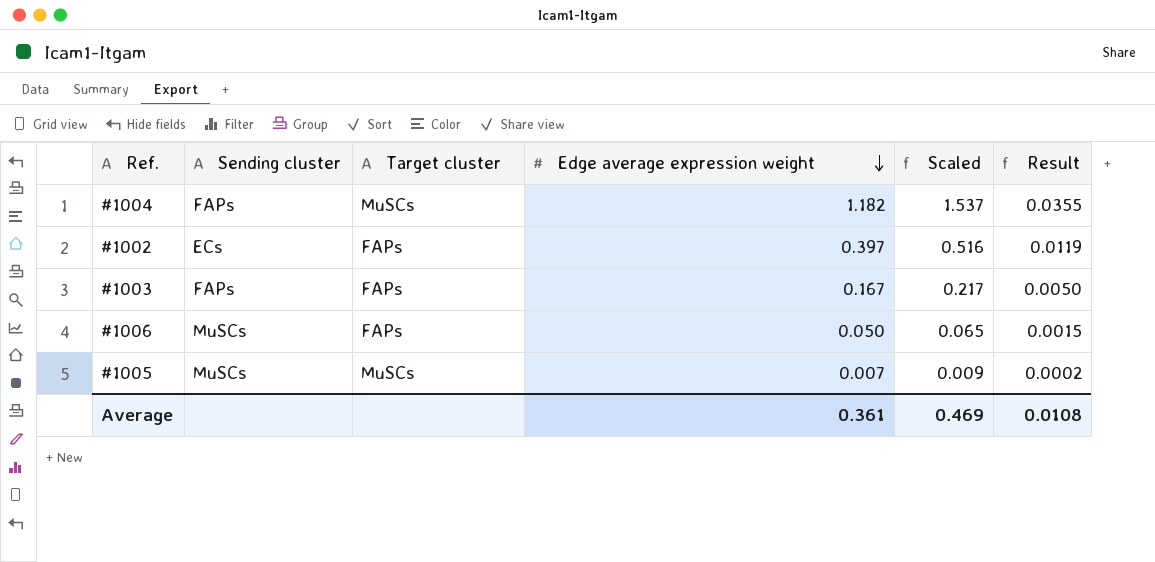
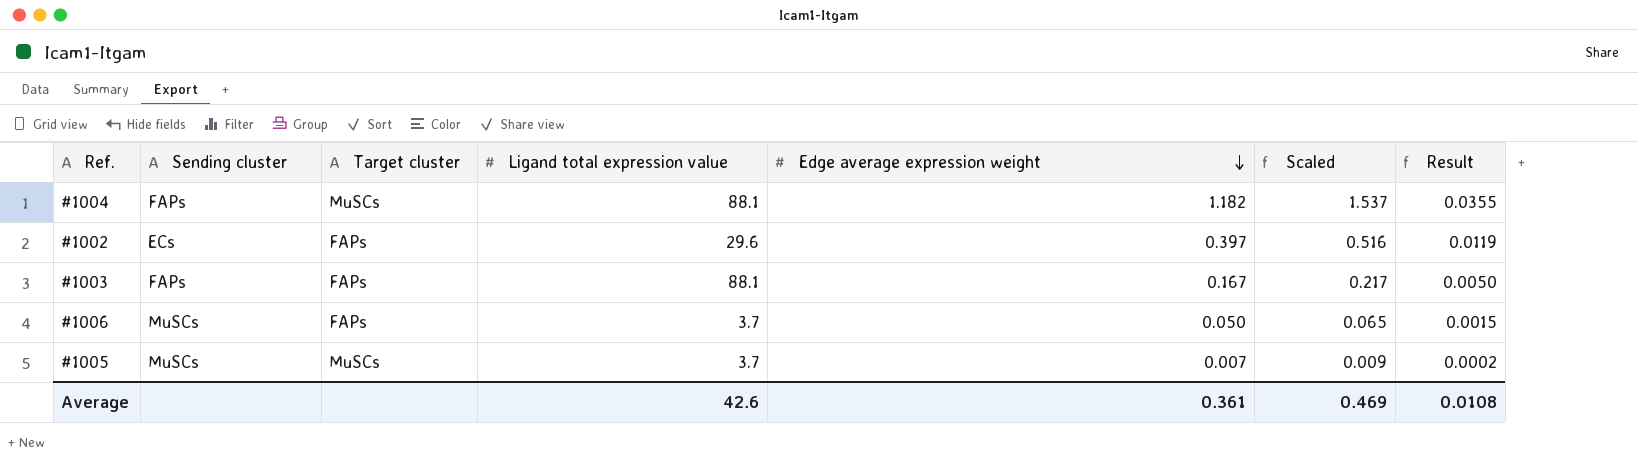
column Ligand total expression value | position: none -> 4

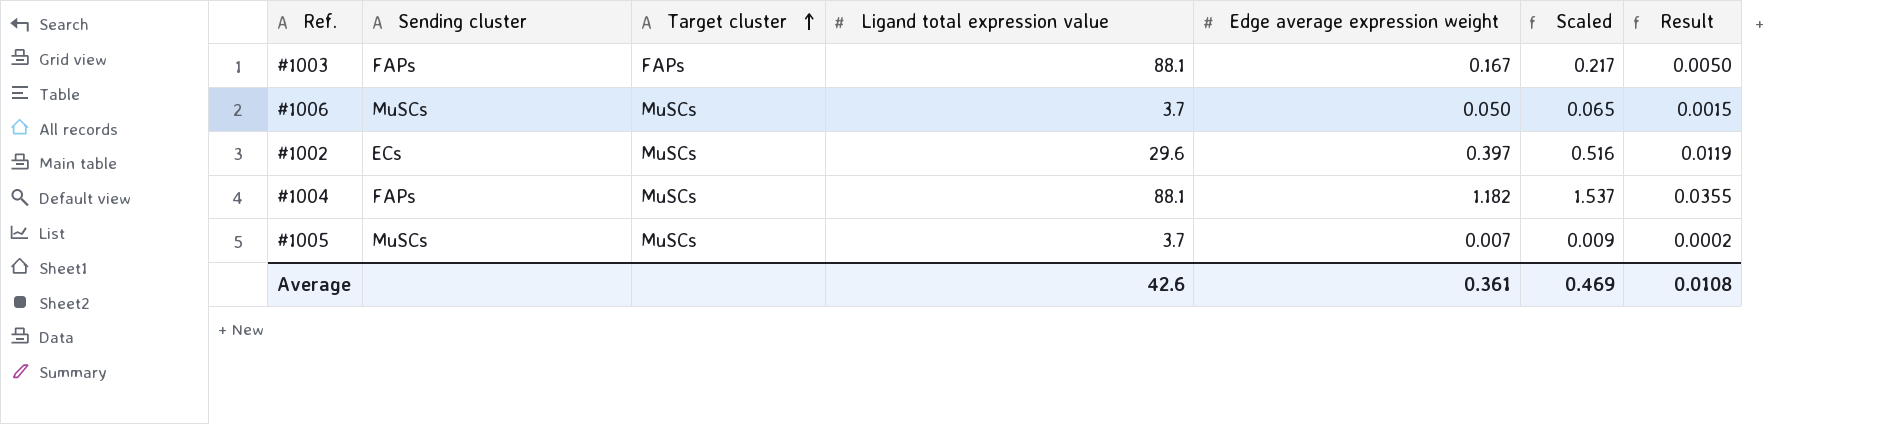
row order: Edge average expression weight descending -> Target cluster ascending
#1006 | Target cluster: FAPs -> MuSCs
#1002 | Target cluster: FAPs -> MuSCs

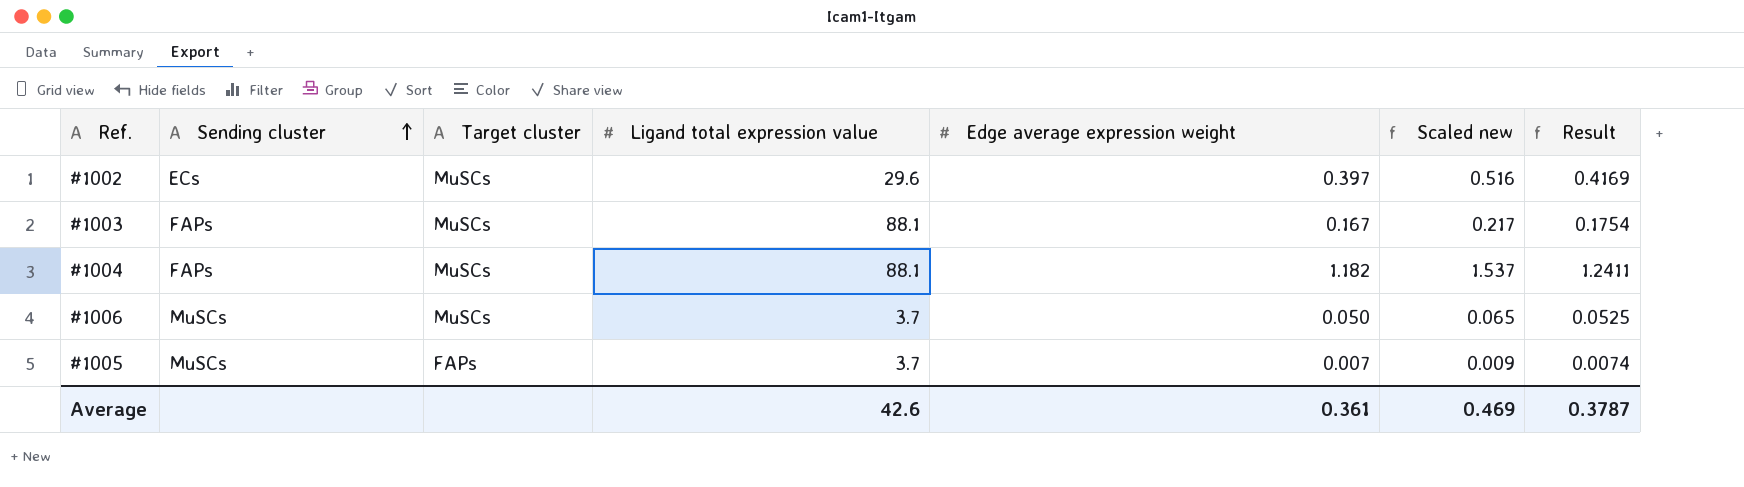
row order: Target cluster ascending -> Sending cluster ascending
column name: Scaled -> Scaled new
column Result | formula: [Edge average expression weight] * 0.03 -> [Edge average expression weight] * 1.05
#1003 | Target cluster: FAPs -> MuSCs
#1005 | Target cluster: MuSCs -> FAPs
Average | Result: 0.0108 -> 0.3787

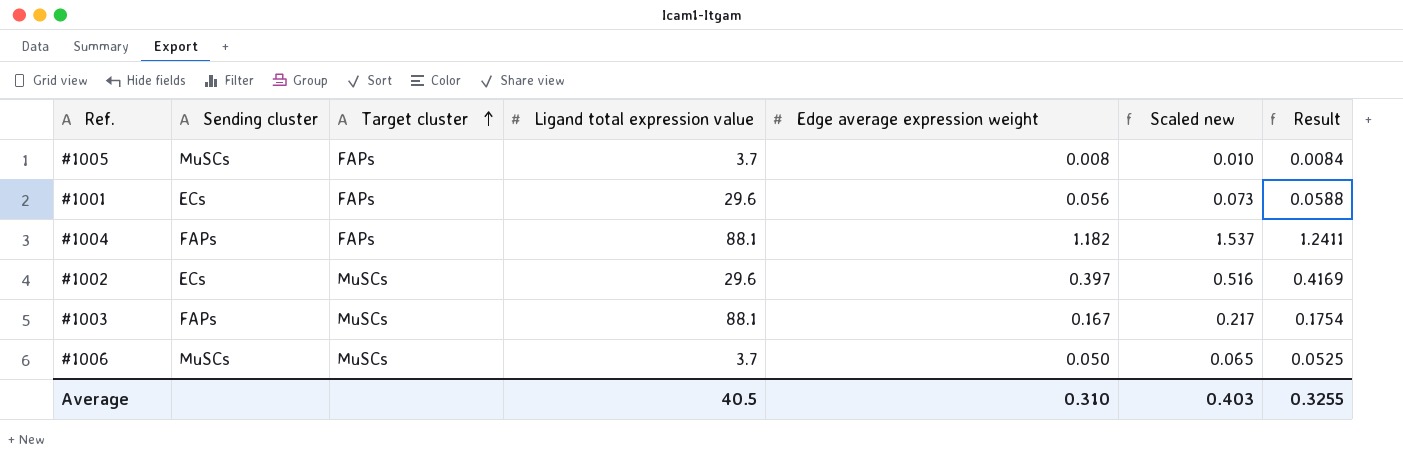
row order: Sending cluster ascending -> Target cluster ascending
#1005 | Edge average expression weight: 0.007 -> 0.008
#1005 | Scaled new: 0.009 -> 0.010
#1005 | Result: 0.0074 -> 0.0084
row #1001: none -> ECs | FAPs | 29.6 | 0.056 | 0.073 | 0.0588
#1004 | Target cluster: MuSCs -> FAPs
Average | Ligand total expression value: 42.6 -> 40.5
Average | Edge average expression weight: 0.361 -> 0.310
Average | Scaled new: 0.469 -> 0.403
Average | Result: 0.3787 -> 0.3255

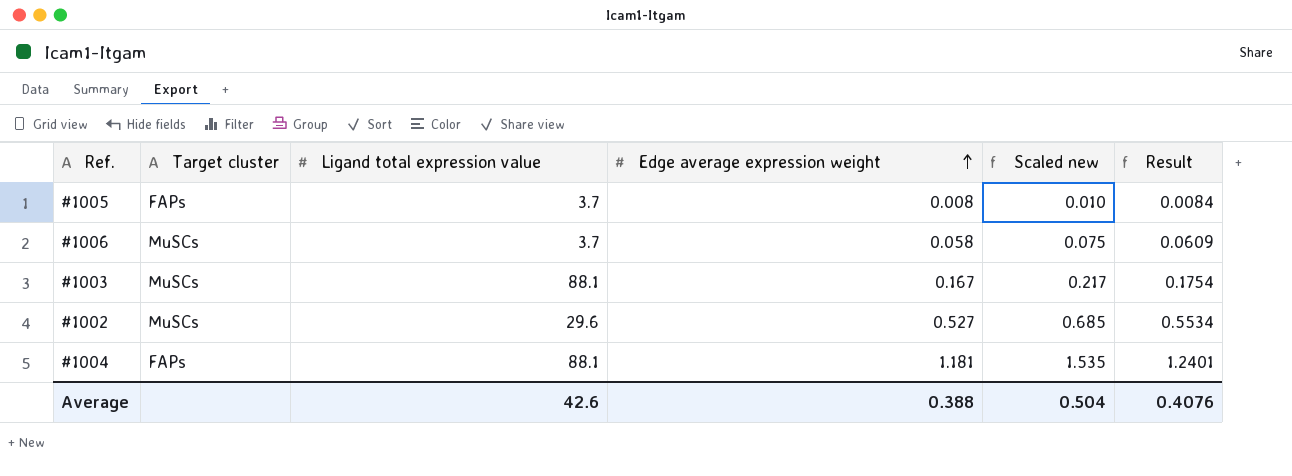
row order: Target cluster ascending -> Edge average expression weight ascending
column Sending cluster | position: 2 -> none
row #1001: ECs | FAPs | 29.6 | 0.056 | 0.073 | 0.0588 -> none
#1006 | Edge average expression weight: 0.050 -> 0.058
#1006 | Scaled new: 0.065 -> 0.075
#1006 | Result: 0.0525 -> 0.0609
#1002 | Edge average expression weight: 0.397 -> 0.527
#1002 | Scaled new: 0.516 -> 0.685
#1002 | Result: 0.4169 -> 0.5534
#1004 | Edge average expression weight: 1.182 -> 1.181
#1004 | Scaled new: 1.537 -> 1.535
#1004 | Result: 1.2411 -> 1.2401
Average | Ligand total expression value: 40.5 -> 42.6
Average | Edge average expression weight: 0.310 -> 0.388
Average | Scaled new: 0.403 -> 0.504
Average | Result: 0.3255 -> 0.4076

